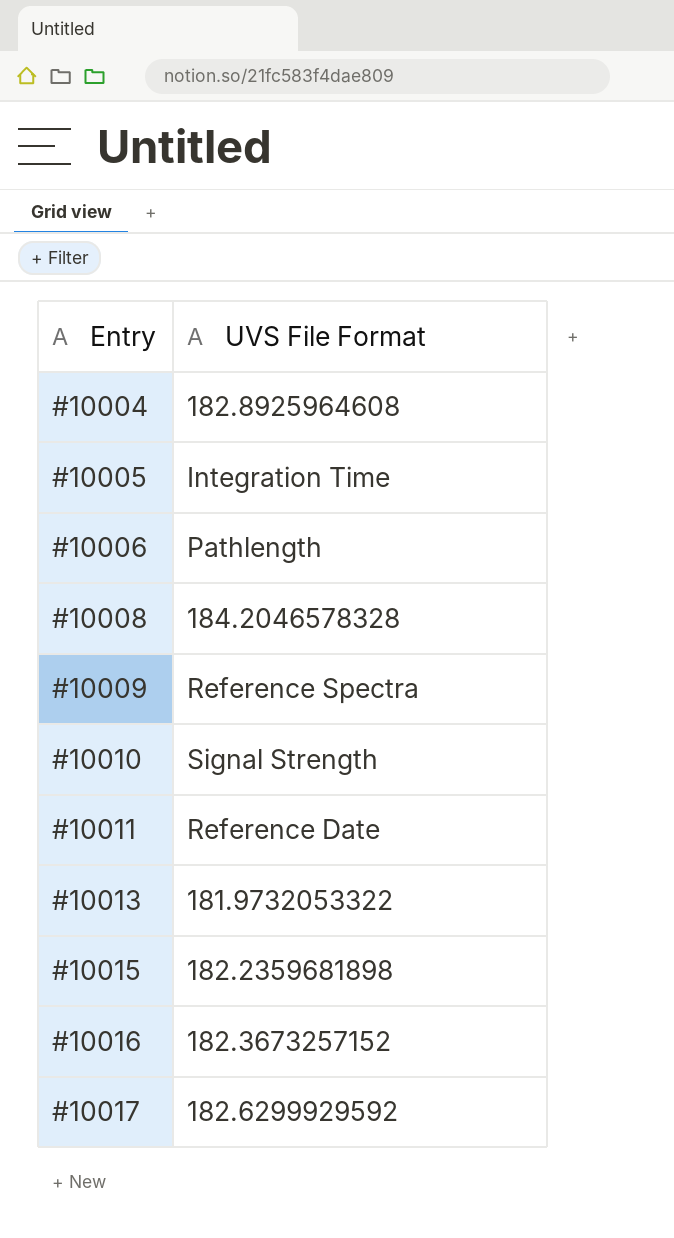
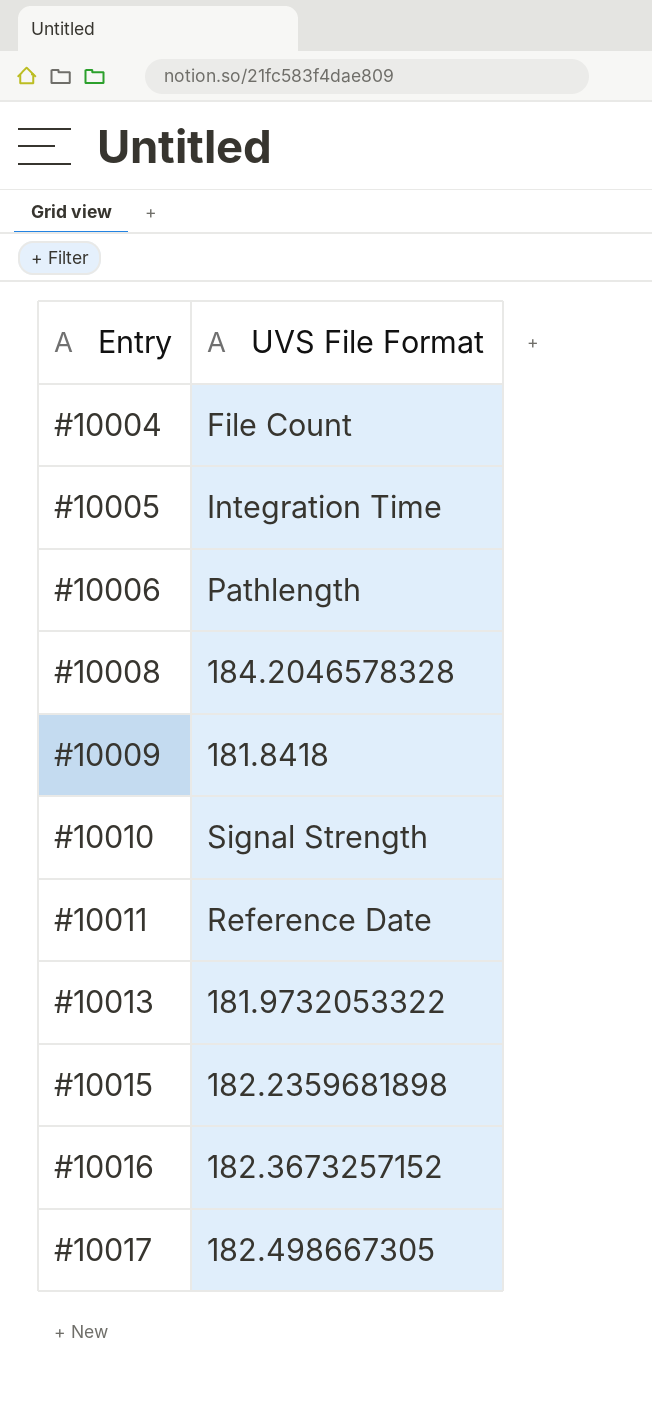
#10004 | UVS File Format: 182.8925964608 -> File Count
#10009 | UVS File Format: Reference Spectra -> 181.8418
#10017 | UVS File Format: 182.6299929592 -> 182.498667305

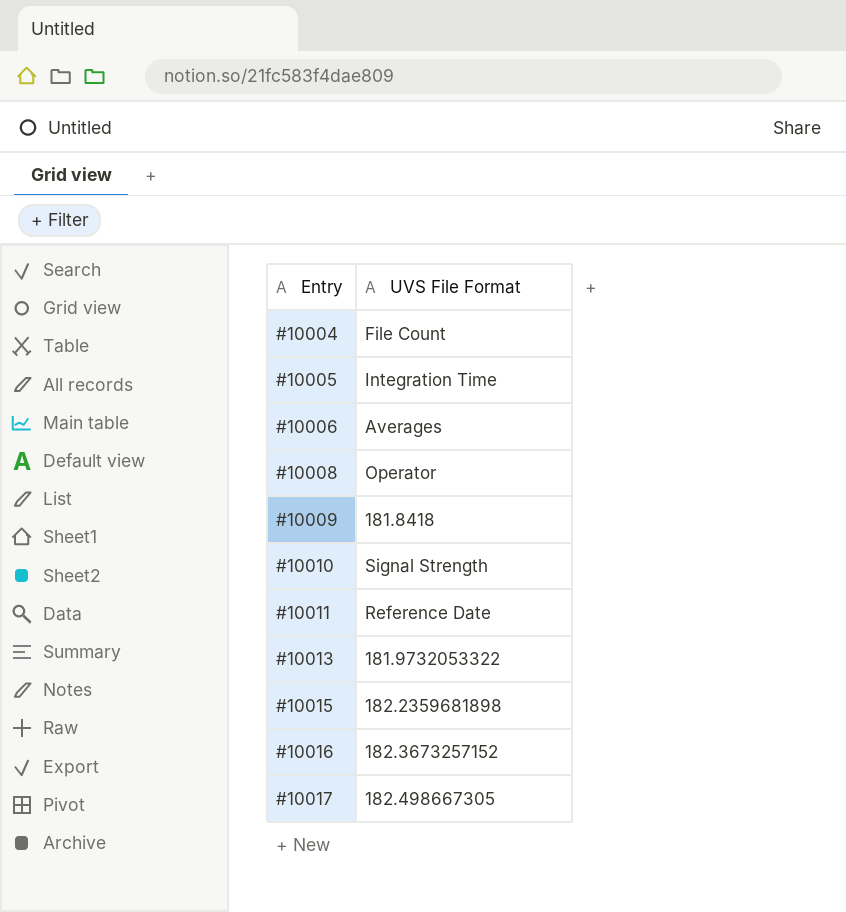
#10006 | UVS File Format: Pathlength -> Averages
#10008 | UVS File Format: 184.2046578328 -> Operator

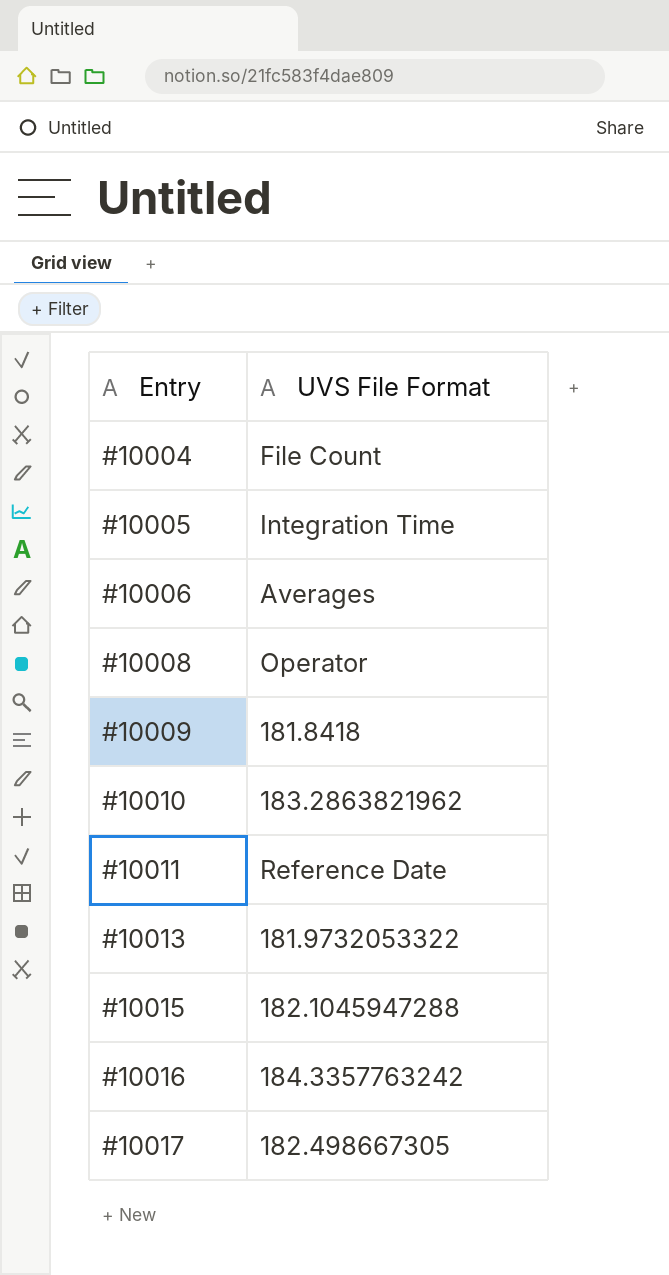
#10010 | UVS File Format: Signal Strength -> 183.2863821962
#10015 | UVS File Format: 182.2359681898 -> 182.1045947288
#10016 | UVS File Format: 182.3673257152 -> 184.3357763242

